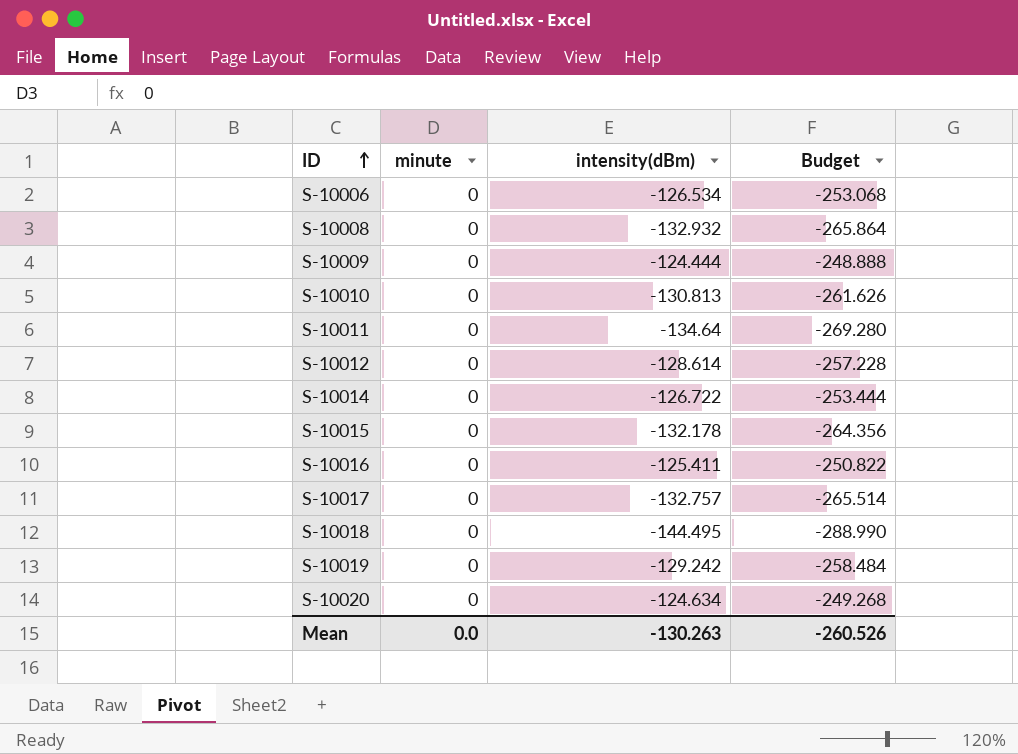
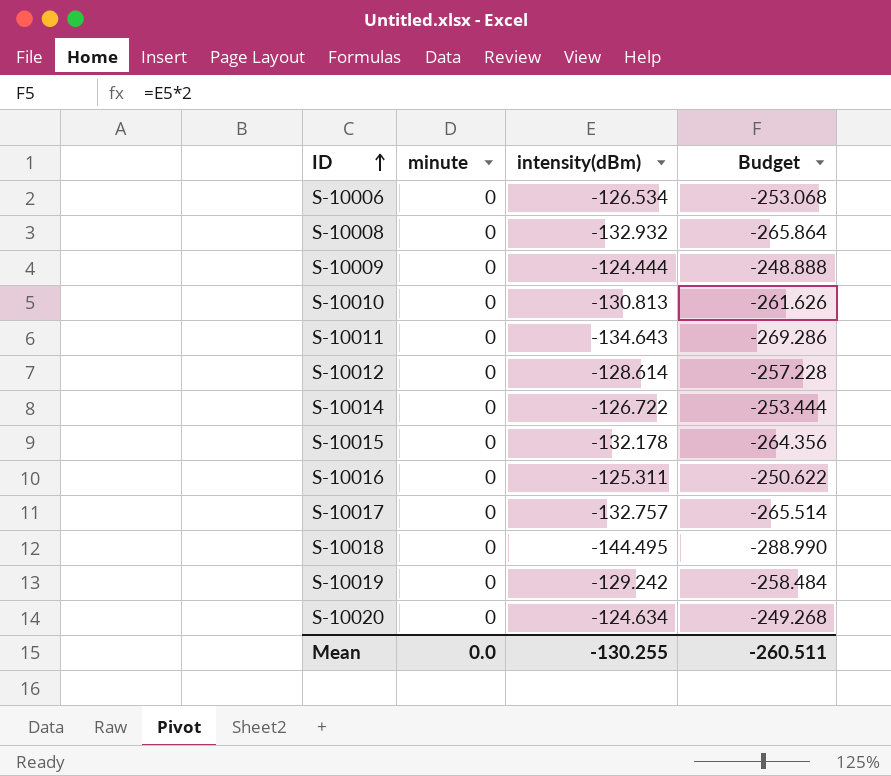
S-10011 | intensity(dBm): -134.64 -> -134.643
S-10011 | Budget: -269.280 -> -269.286
S-10016 | intensity(dBm): -125.411 -> -125.311
S-10016 | Budget: -250.822 -> -250.622
Mean | intensity(dBm): -130.263 -> -130.255
Mean | Budget: -260.526 -> -260.511

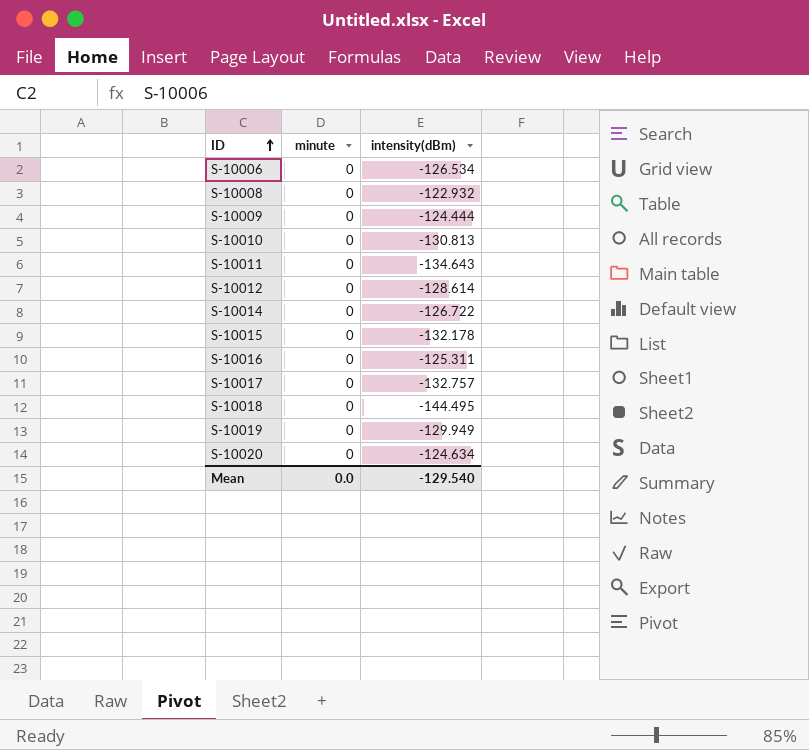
column Budget | formula: [intensity(dBm)] * 2 -> none
S-10008 | intensity(dBm): -132.932 -> -122.932
S-10019 | intensity(dBm): -129.242 -> -129.949
Mean | intensity(dBm): -130.255 -> -129.540

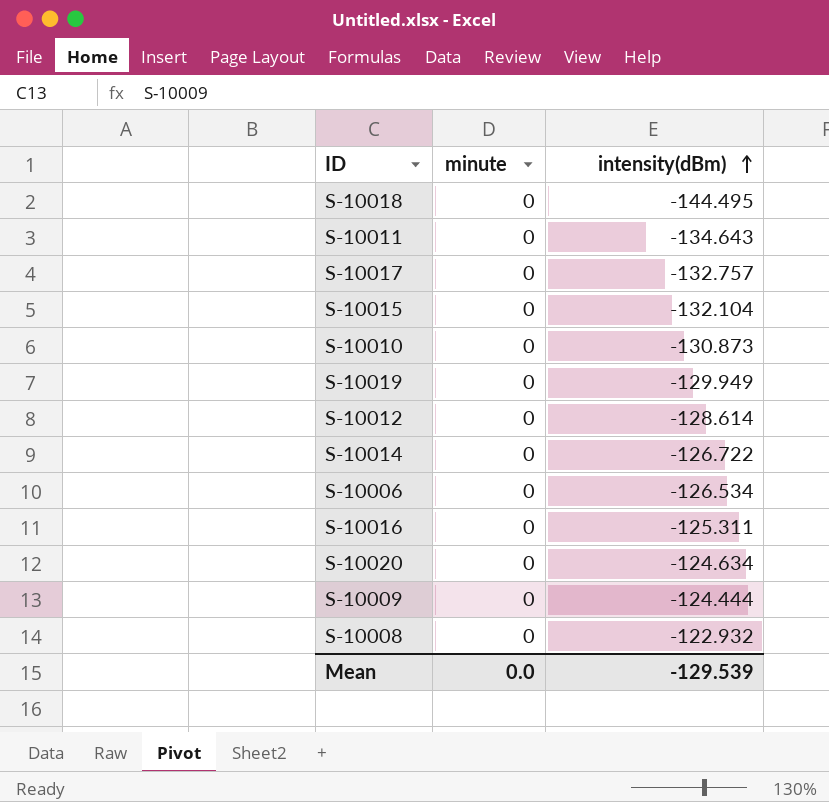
row order: ID ascending -> intensity(dBm) ascending
S-10015 | intensity(dBm): -132.178 -> -132.104
S-10010 | intensity(dBm): -130.813 -> -130.873
Mean | intensity(dBm): -129.540 -> -129.539

